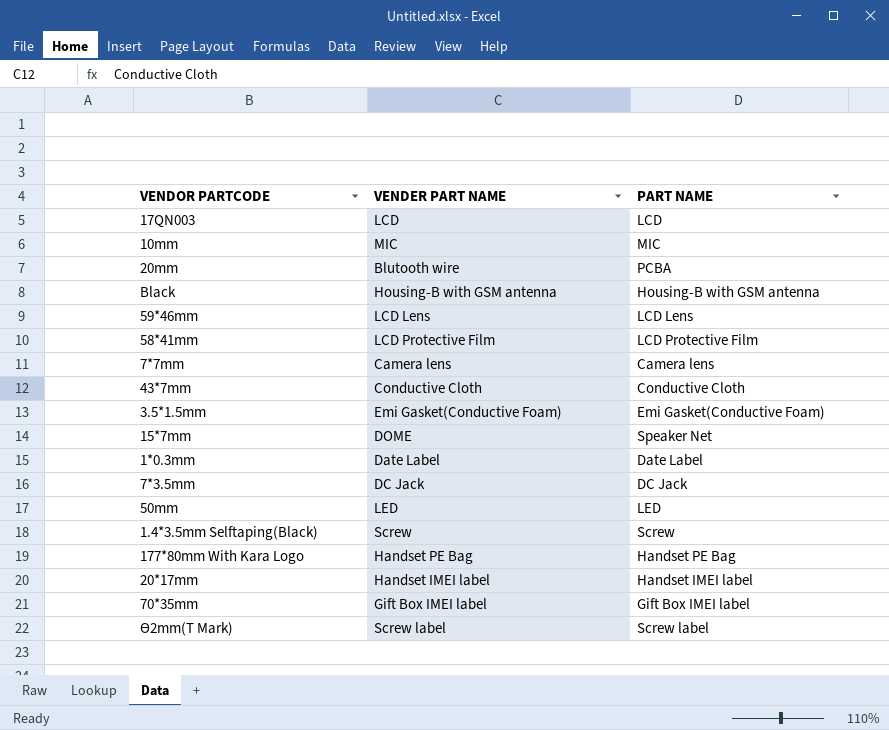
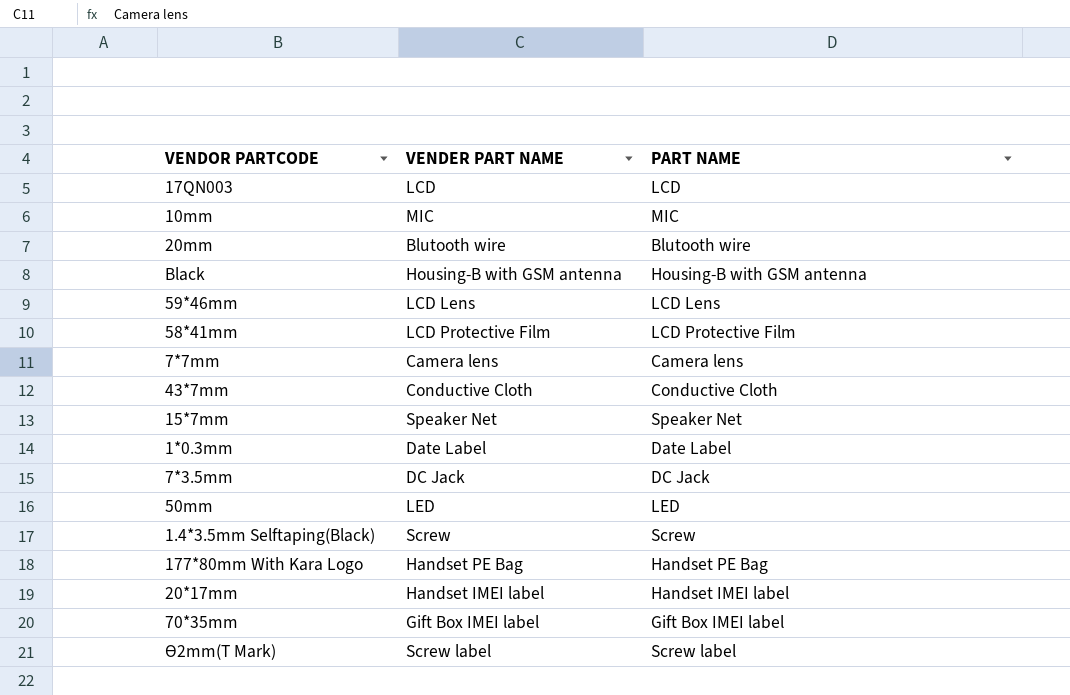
row 3.5*1.5mm: Emi Gasket(Conductive Foam) | Emi Gasket(Conductive Foam) -> none
20mm | PART NAME: PCBA -> Blutooth wire
15*7mm | VENDER PART NAME: DOME -> Speaker Net

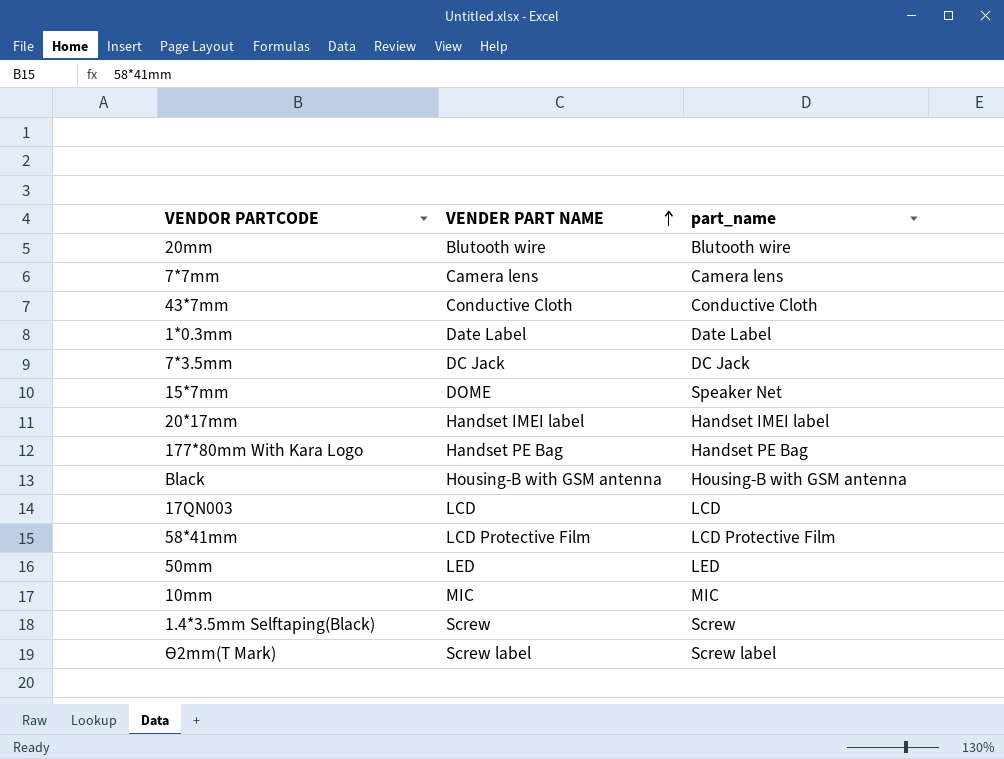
row order: none -> VENDER PART NAME ascending
column name: PART NAME -> part_name
row 59*46mm: LCD Lens | LCD Lens -> none
row 70*35mm: Gift Box IMEI label | Gift Box IMEI label -> none
15*7mm | VENDER PART NAME: Speaker Net -> DOME

